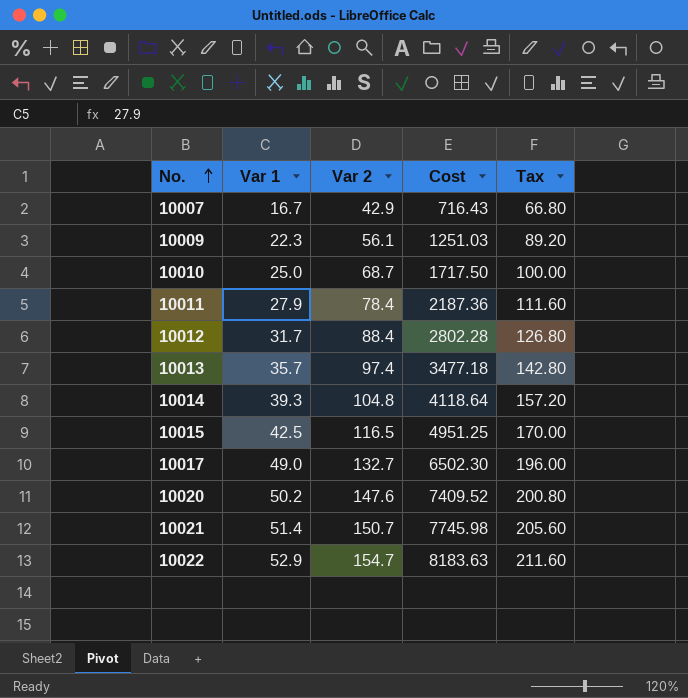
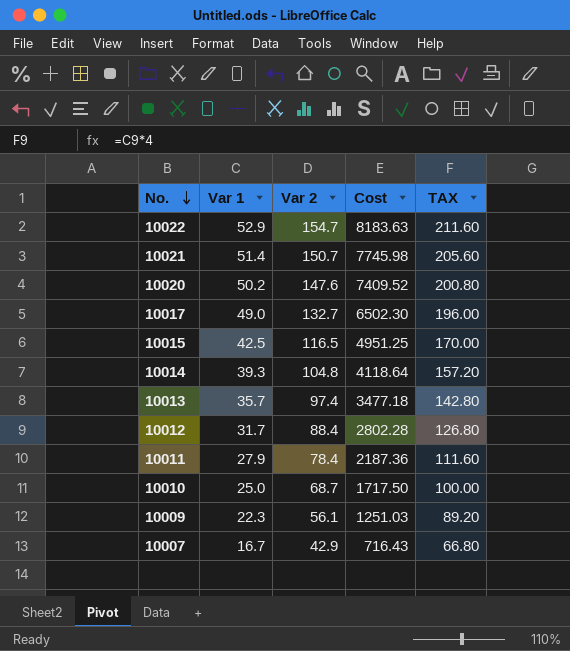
row order: No. ascending -> No. descending
column name: Tax -> TAX

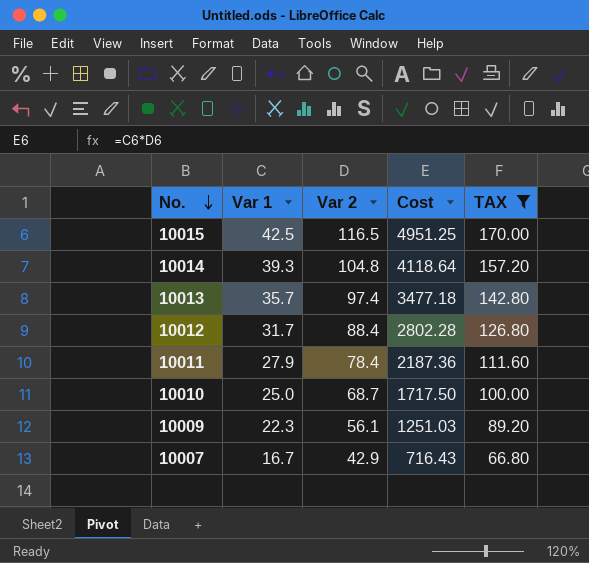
filter: none -> TAX <= 170.00

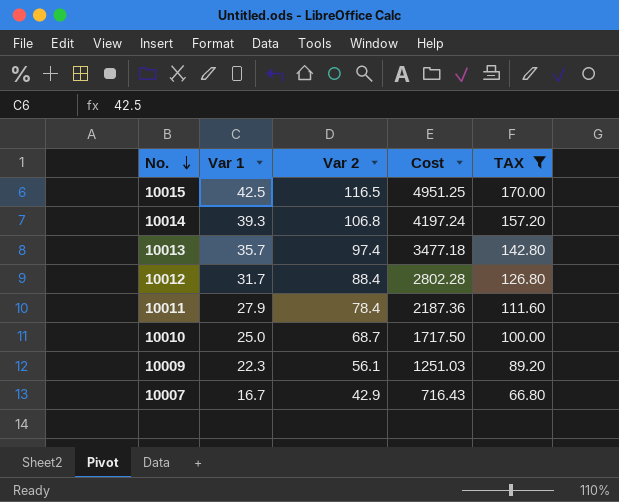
10014 | Var 2: 104.8 -> 106.8
10014 | Cost: 4118.64 -> 4197.24

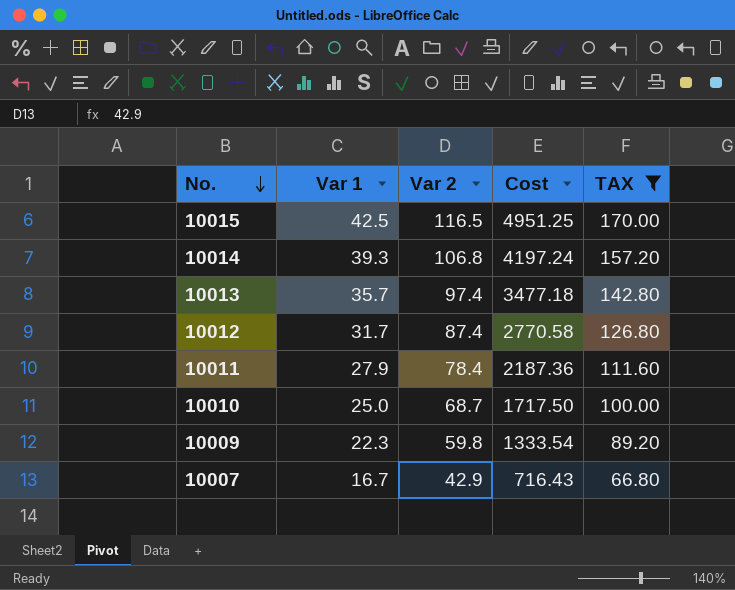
10012 | Var 2: 88.4 -> 87.4
10012 | Cost: 2802.28 -> 2770.58
10009 | Var 2: 56.1 -> 59.8
10009 | Cost: 1251.03 -> 1333.54

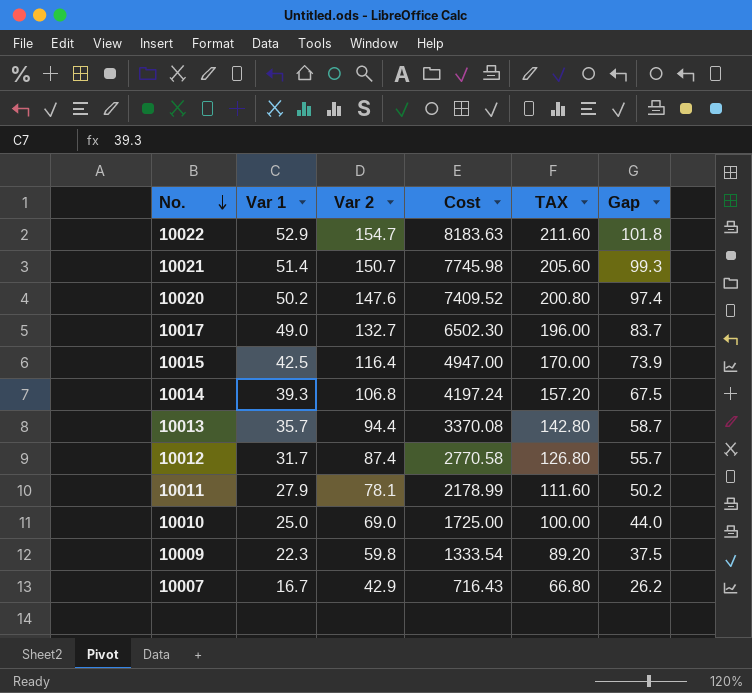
filter: TAX <= 170.00 -> none
column Gap | formula: none -> [Var 2] - [Var 1]
10015 | Var 2: 116.5 -> 116.4
10015 | Cost: 4951.25 -> 4947.00
10013 | Var 2: 97.4 -> 94.4
10013 | Cost: 3477.18 -> 3370.08
10011 | Var 2: 78.4 -> 78.1
10011 | Cost: 2187.36 -> 2178.99
10010 | Var 2: 68.7 -> 69.0
10010 | Cost: 1717.50 -> 1725.00

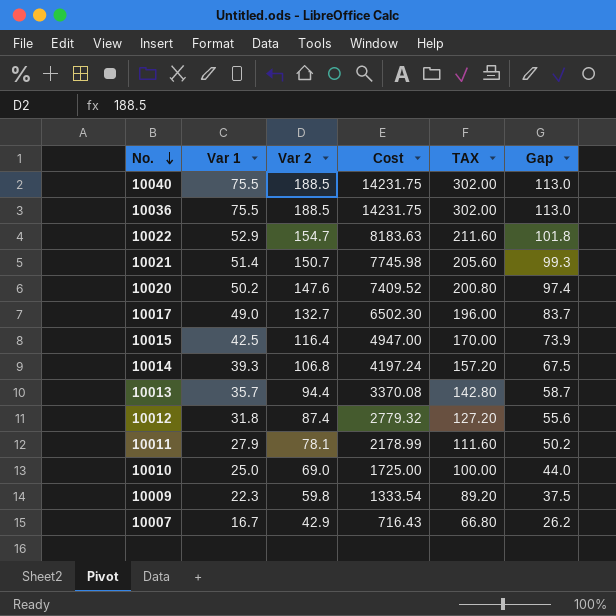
row 10040: none -> 75.5 | 188.5 | 14231.75 | 302.00 | 113.0
row 10036: none -> 75.5 | 188.5 | 14231.75 | 302.00 | 113.0
10012 | Var 1: 31.7 -> 31.8
10012 | Cost: 2770.58 -> 2779.32
10012 | TAX: 126.80 -> 127.20
10012 | Gap: 55.7 -> 55.6

